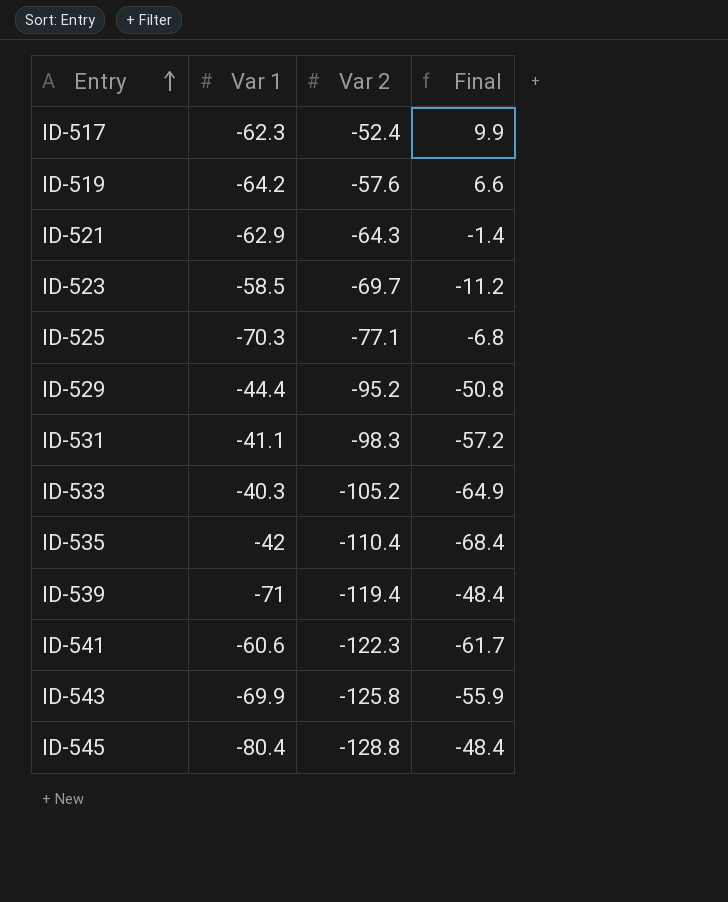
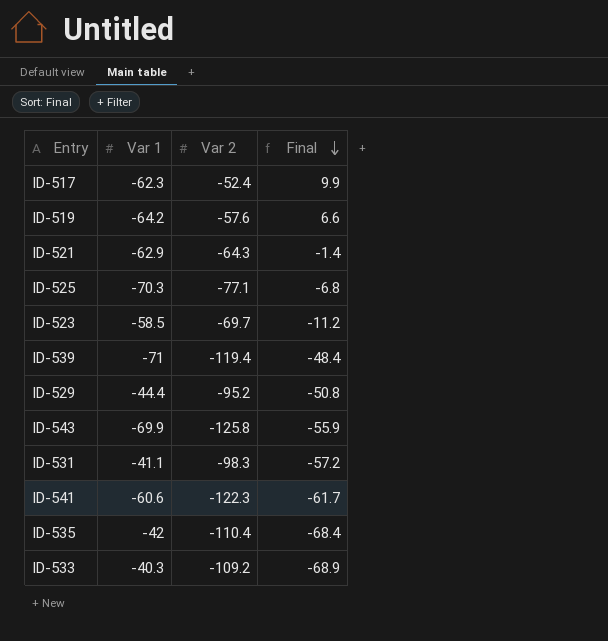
row order: Entry ascending -> Final descending
row ID-545: -80.4 | -128.8 | -48.4 -> none
ID-533 | Var 2: -105.2 -> -109.2
ID-533 | Final: -64.9 -> -68.9

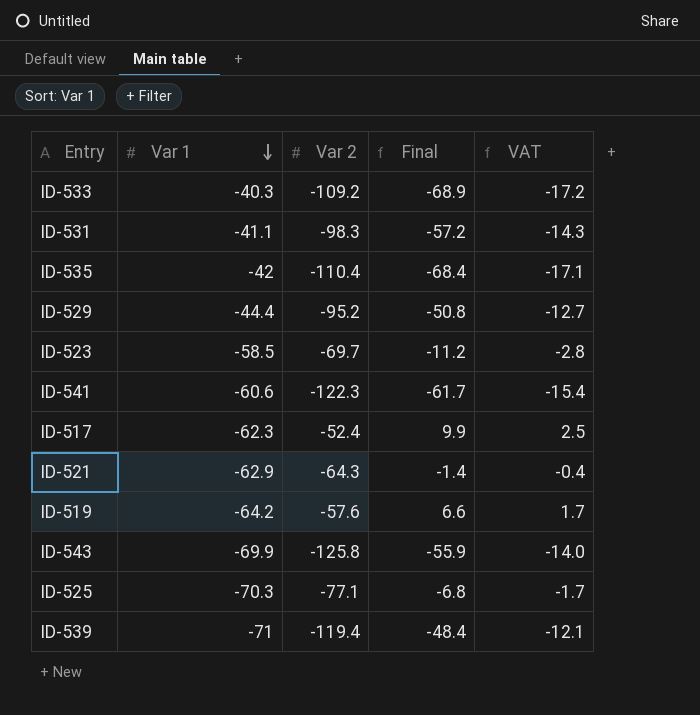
row order: Final descending -> Var 1 descending
column VAT | formula: none -> [Final] * 0.25

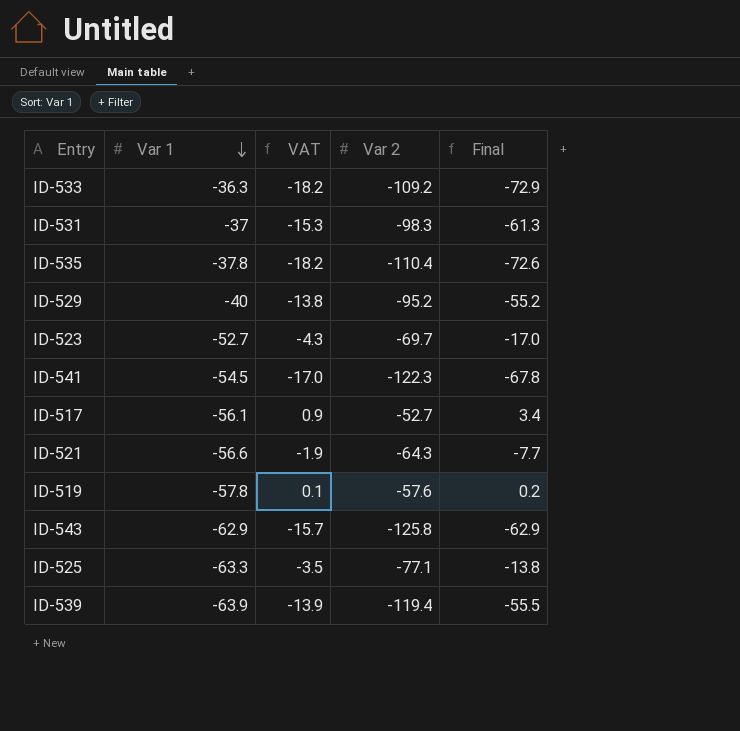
column VAT | position: 5 -> 3
ID-533 | Var 1: -40.3 -> -36.3
ID-533 | VAT: -17.2 -> -18.2
ID-533 | Final: -68.9 -> -72.9
ID-531 | Var 1: -41.1 -> -37
ID-531 | VAT: -14.3 -> -15.3
ID-531 | Final: -57.2 -> -61.3
ID-535 | Var 1: -42 -> -37.8
ID-535 | VAT: -17.1 -> -18.2
ID-535 | Final: -68.4 -> -72.6
ID-529 | Var 1: -44.4 -> -40
ID-529 | VAT: -12.7 -> -13.8
ID-529 | Final: -50.8 -> -55.2
ID-523 | Var 1: -58.5 -> -52.7
ID-523 | VAT: -2.8 -> -4.3
ID-523 | Final: -11.2 -> -17.0
ID-541 | Var 1: -60.6 -> -54.5
ID-541 | VAT: -15.4 -> -17.0
ID-541 | Final: -61.7 -> -67.8
ID-517 | Var 1: -62.3 -> -56.1
ID-517 | VAT: 2.5 -> 0.9
ID-517 | Var 2: -52.4 -> -52.7
ID-517 | Final: 9.9 -> 3.4
ID-521 | Var 1: -62.9 -> -56.6
ID-521 | VAT: -0.4 -> -1.9
ID-521 | Final: -1.4 -> -7.7
ID-519 | Var 1: -64.2 -> -57.8
ID-519 | VAT: 1.7 -> 0.1
ID-519 | Final: 6.6 -> 0.2
ID-543 | Var 1: -69.9 -> -62.9
ID-543 | VAT: -14.0 -> -15.7
ID-543 | Final: -55.9 -> -62.9
ID-525 | Var 1: -70.3 -> -63.3
ID-525 | VAT: -1.7 -> -3.5
ID-525 | Final: -6.8 -> -13.8
ID-539 | Var 1: -71 -> -63.9
ID-539 | VAT: -12.1 -> -13.9
ID-539 | Final: -48.4 -> -55.5

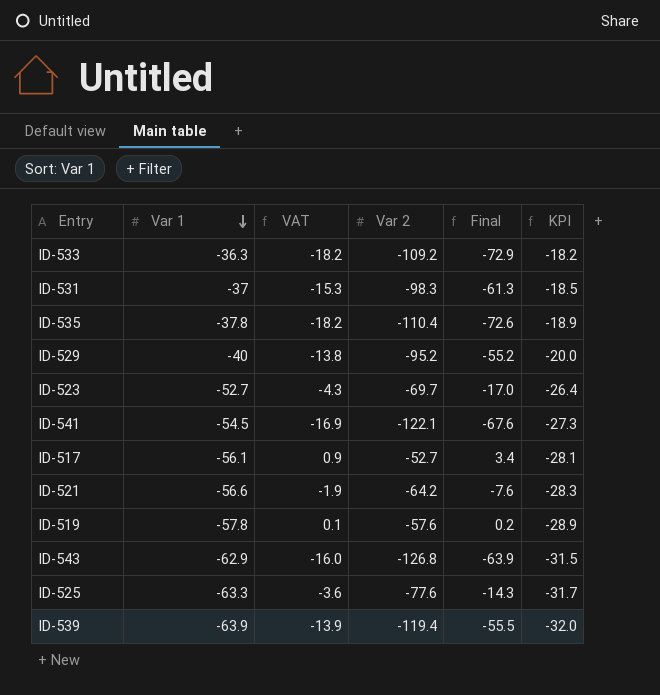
column KPI | formula: none -> [Var 1] * 0.5
ID-541 | VAT: -17.0 -> -16.9
ID-541 | Var 2: -122.3 -> -122.1
ID-541 | Final: -67.8 -> -67.6
ID-521 | Var 2: -64.3 -> -64.2
ID-521 | Final: -7.7 -> -7.6
ID-543 | VAT: -15.7 -> -16.0
ID-543 | Var 2: -125.8 -> -126.8
ID-543 | Final: -62.9 -> -63.9
ID-525 | VAT: -3.5 -> -3.6
ID-525 | Var 2: -77.1 -> -77.6
ID-525 | Final: -13.8 -> -14.3

